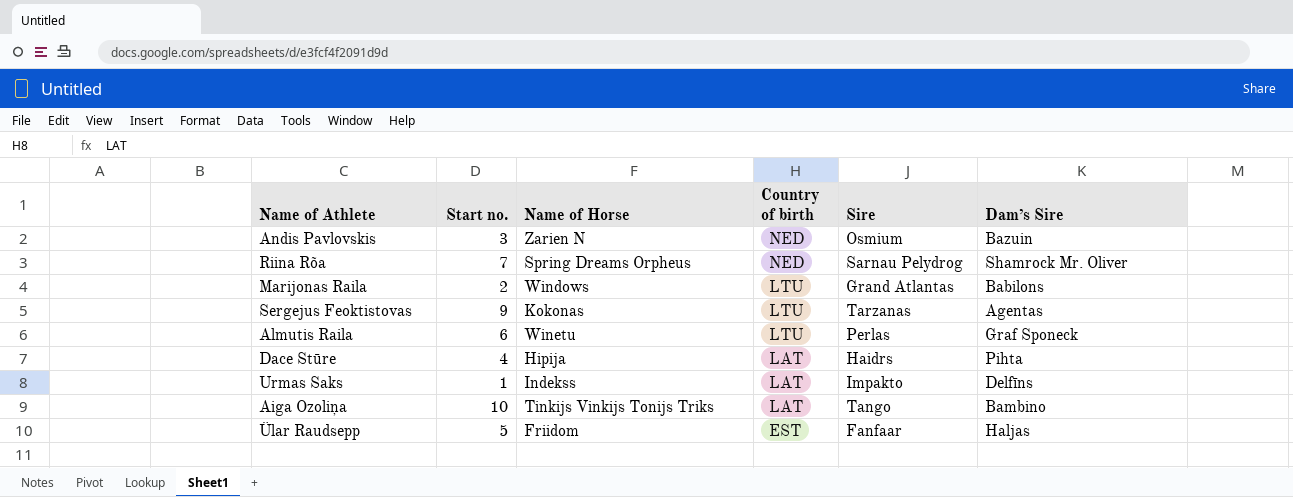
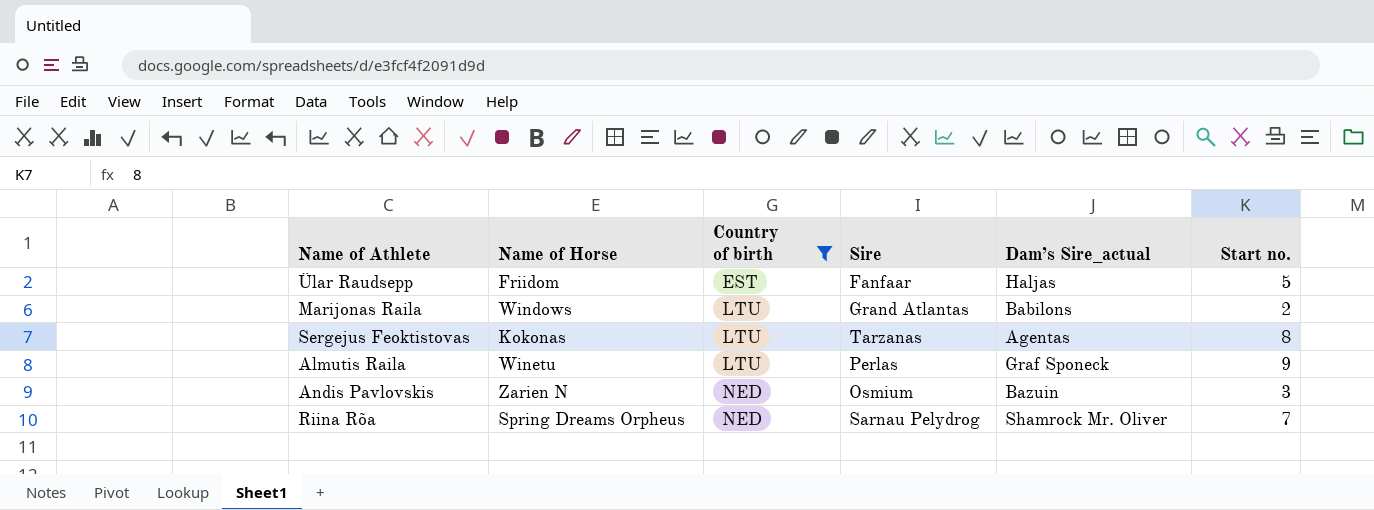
filter: none -> Country of birth != LAT
row order: Country of birth descending -> Country of birth ascending
column name: Dam’s Sire -> Dam’s Sire_actual
column Start no. | position: 2 -> 6
Sergejus Feoktistovas | Start no.: 9 -> 8
Almutis Raila | Start no.: 6 -> 9

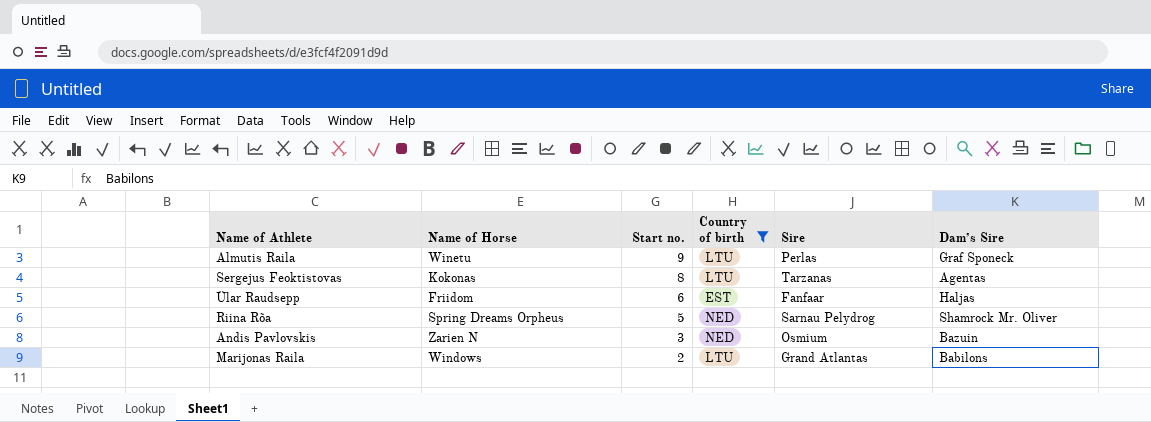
row order: Country of birth ascending -> Start no. descending
column Start no. | position: 6 -> 3
column name: Dam’s Sire_actual -> Dam’s Sire
Ülar Raudsepp | Start no.: 5 -> 6
Riina Rõa | Start no.: 7 -> 5

